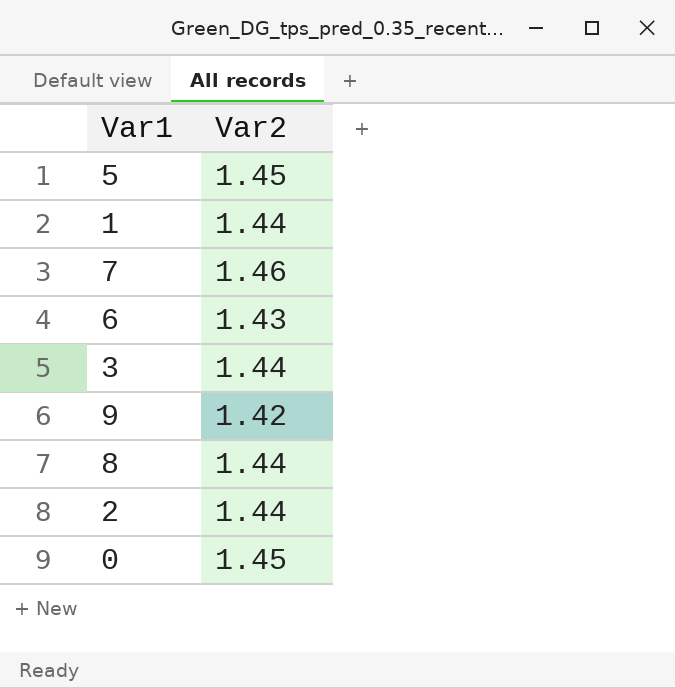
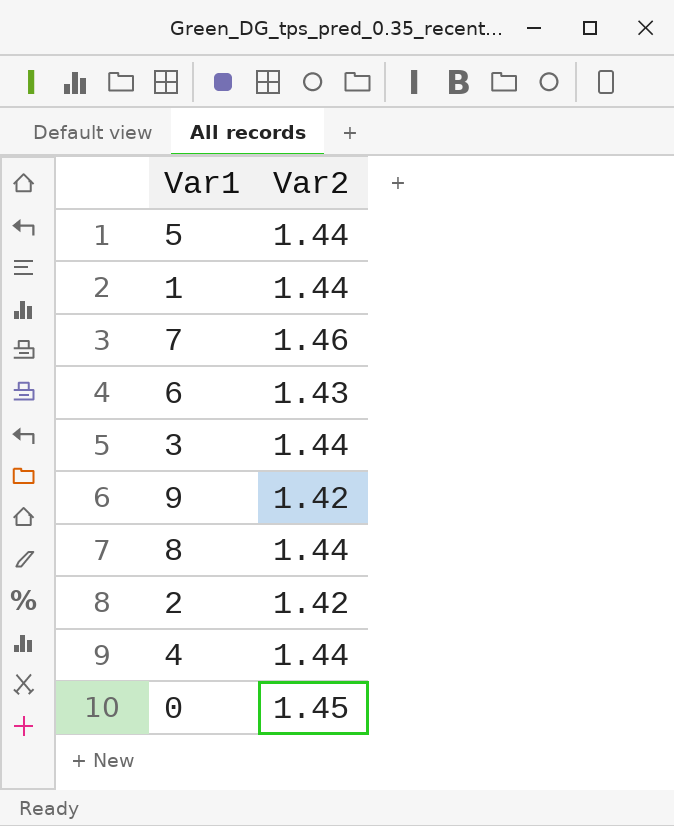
5 | Var2: 1.45 -> 1.44
2 | Var2: 1.44 -> 1.42
row 4: none -> 1.44

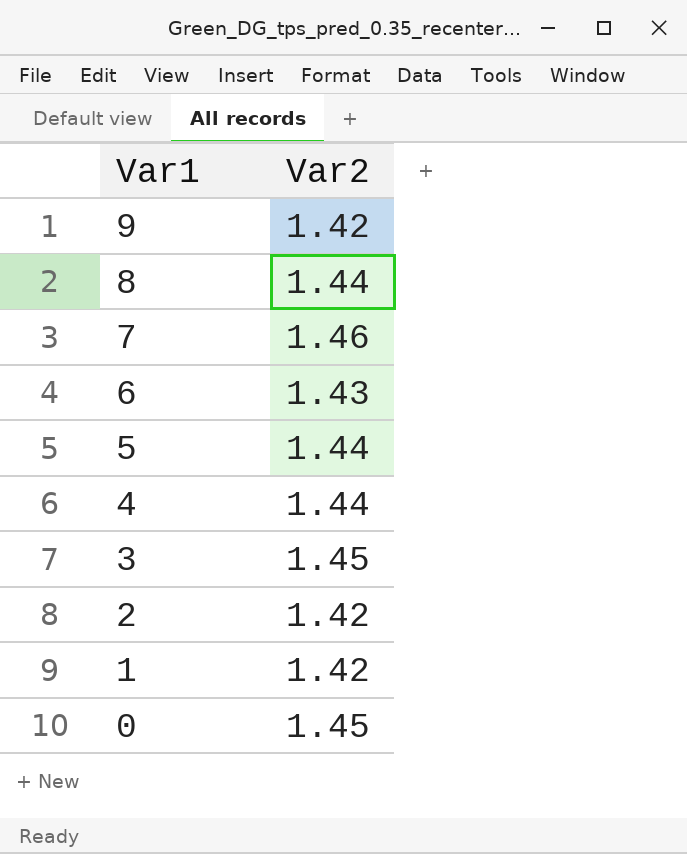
row order: none -> Var1 descending
3 | Var2: 1.44 -> 1.45
1 | Var2: 1.44 -> 1.42

